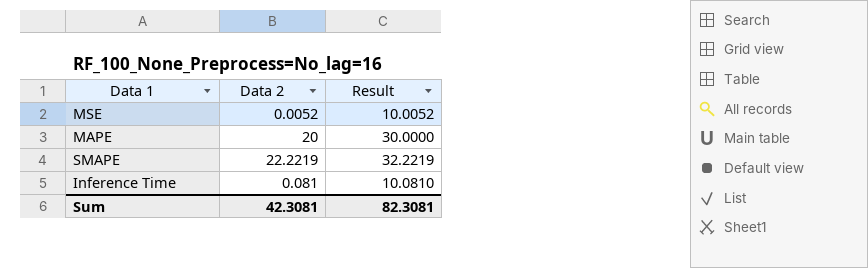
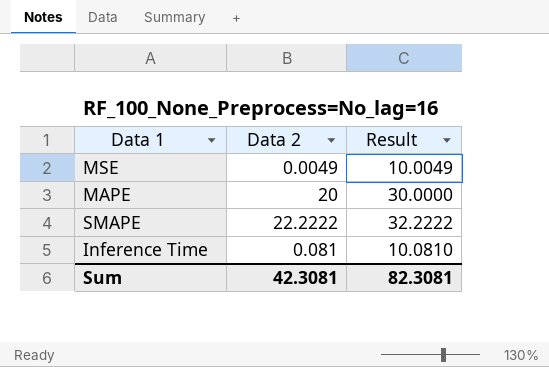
MSE | Data 2: 0.0052 -> 0.0049
MSE | Result: 10.0052 -> 10.0049
SMAPE | Data 2: 22.2219 -> 22.2222
SMAPE | Result: 32.2219 -> 32.2222

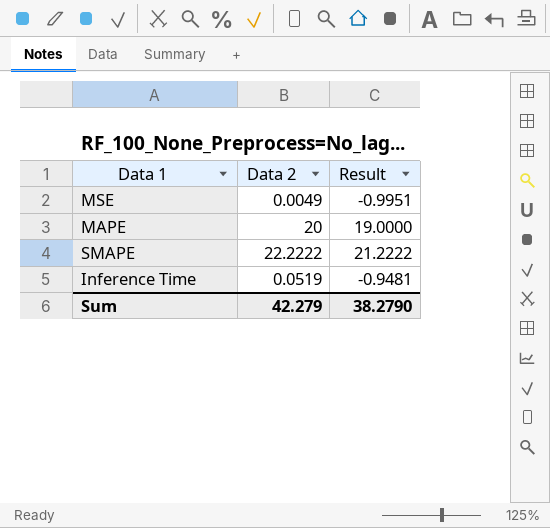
column Result | formula: [Data 2] + 10 -> [Data 2] - 1
Inference Time | Data 2: 0.081 -> 0.0519
Sum | Data 2: 42.3081 -> 42.279
Sum | Result: 82.3081 -> 38.2790

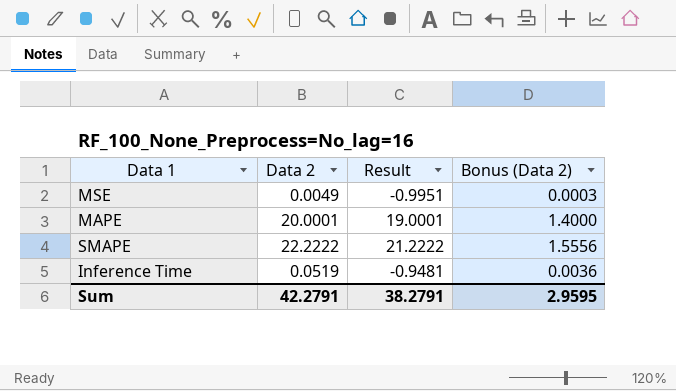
column Bonus (Data 2) | formula: none -> [Data 2] * 0.07
MAPE | Data 2: 20 -> 20.0001
MAPE | Result: 19.0000 -> 19.0001
Sum | Data 2: 42.279 -> 42.2791
Sum | Result: 38.2790 -> 38.2791

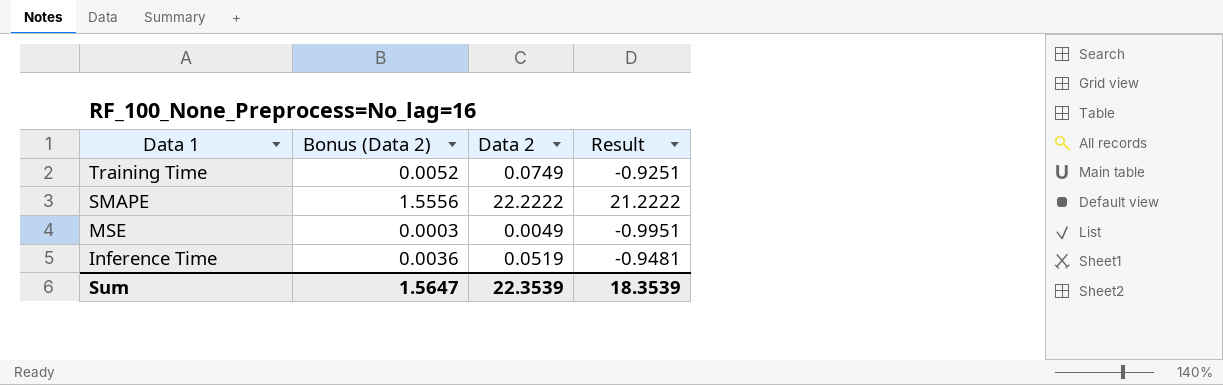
row order: none -> Data 1 descending
column Bonus (Data 2) | position: 4 -> 2
row MAPE: 20.0001 | 19.0001 | 1.4000 -> none
row Training Time: none -> 0.0052 | 0.0749 | -0.9251
Sum | Bonus (Data 2): 2.9595 -> 1.5647
Sum | Data 2: 42.2791 -> 22.3539
Sum | Result: 38.2791 -> 18.3539

